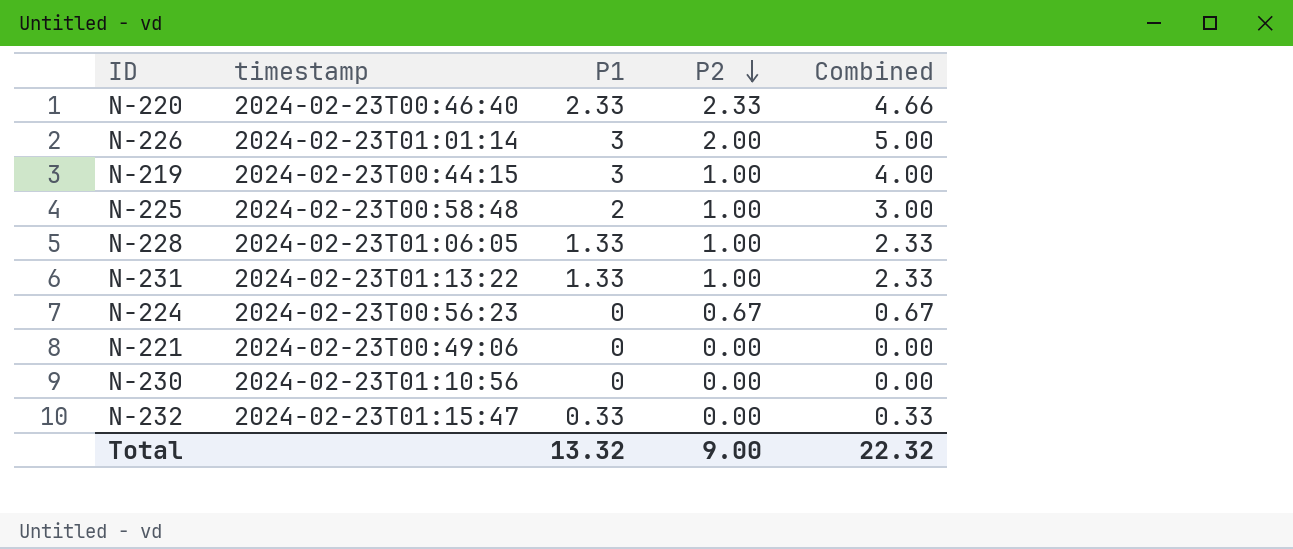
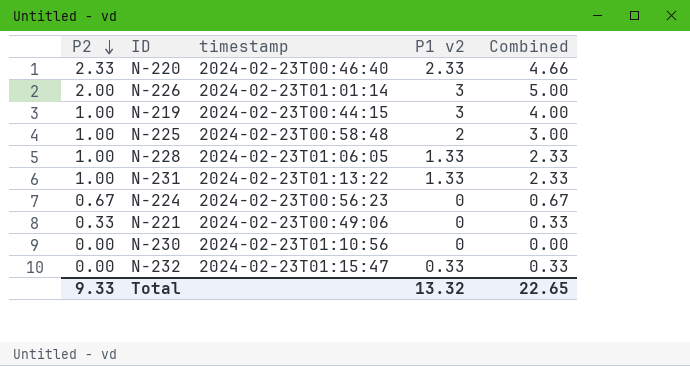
column P2 | position: 4 -> 1
column name: P1 -> P1 v2
N-221 | P2: 0.00 -> 0.33
N-221 | Combined: 0.00 -> 0.33
Total | P2: 9.00 -> 9.33
Total | Combined: 22.32 -> 22.65

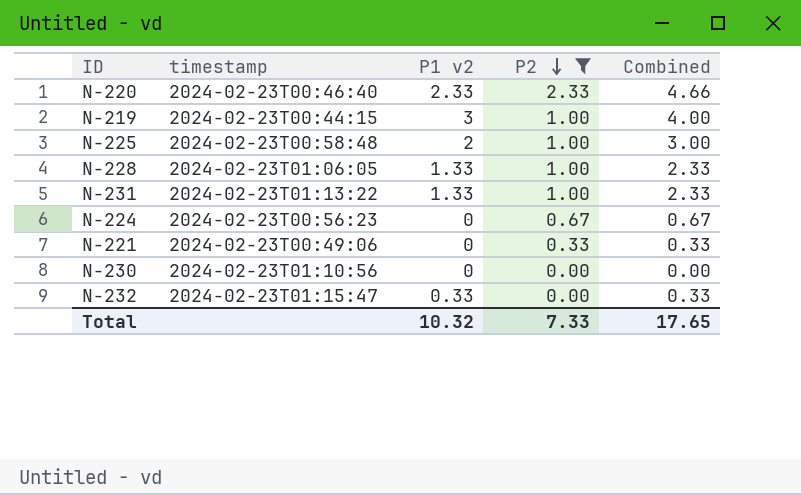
filter: none -> P2 != 2.00
column P2 | position: 1 -> 4
Total | P1 v2: 13.32 -> 10.32
Total | P2: 9.33 -> 7.33
Total | Combined: 22.65 -> 17.65

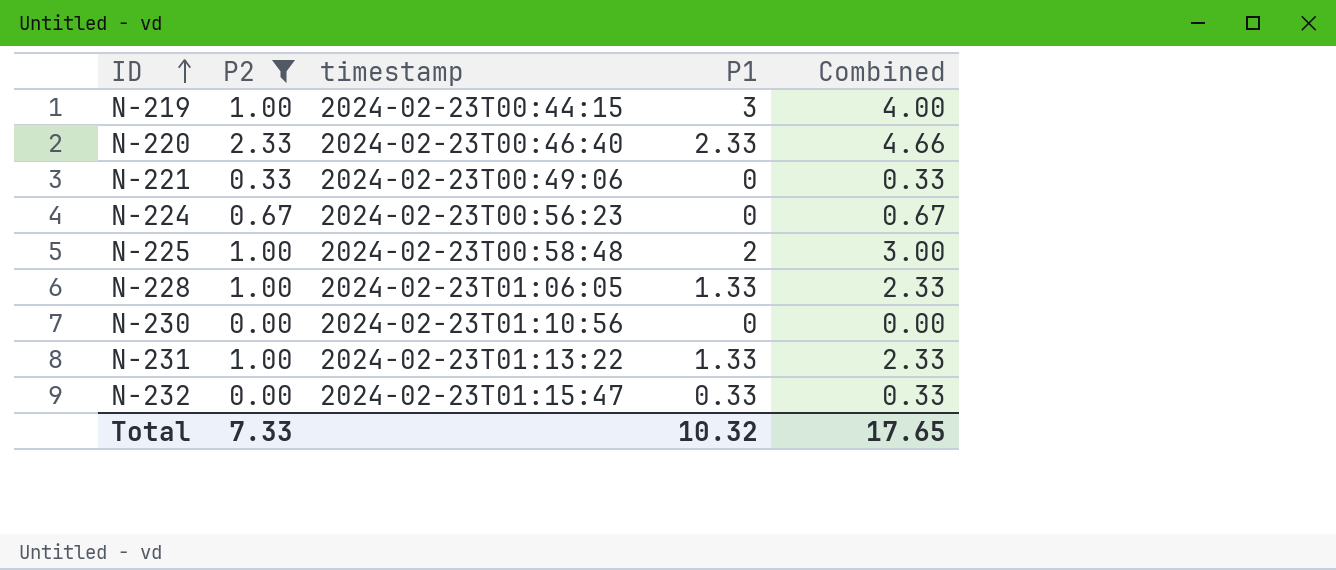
row order: P2 descending -> ID ascending
column P2 | position: 4 -> 2
column name: P1 v2 -> P1

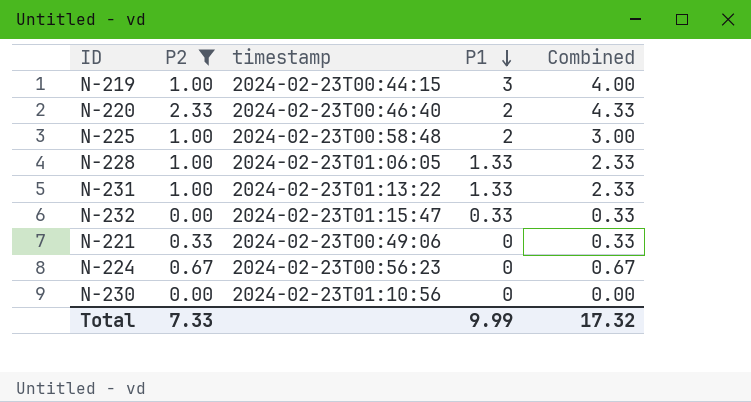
row order: ID ascending -> P1 descending
N-220 | P1: 2.33 -> 2
N-220 | Combined: 4.66 -> 4.33
Total | P1: 10.32 -> 9.99
Total | Combined: 17.65 -> 17.32

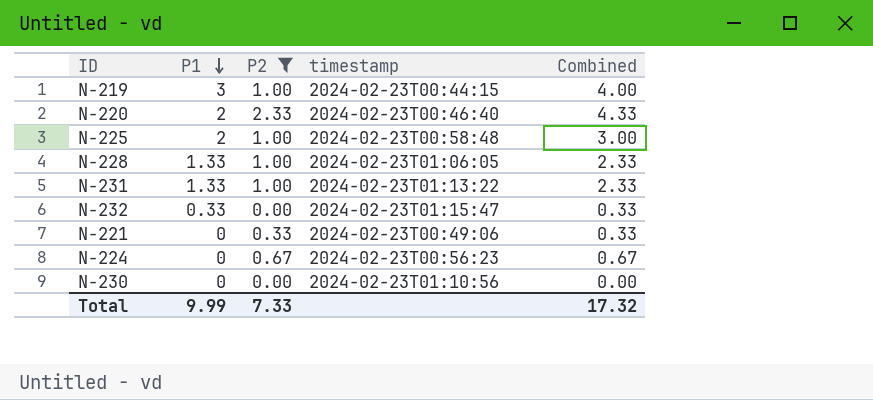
column P1 | position: 4 -> 2

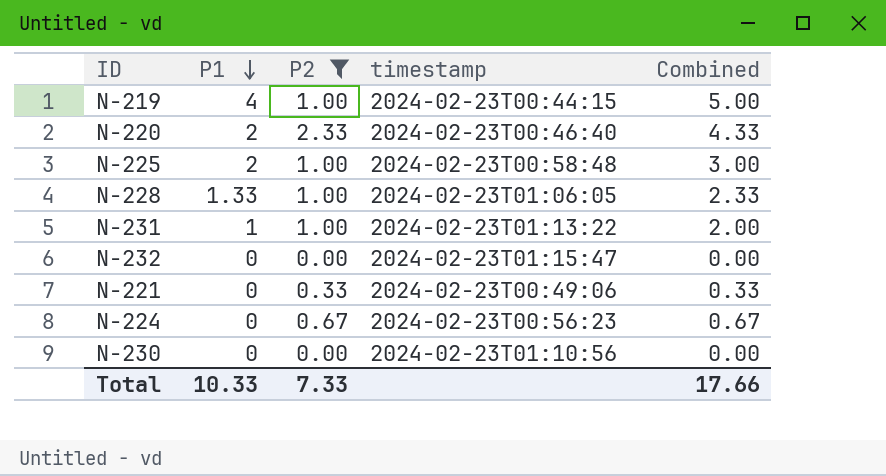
N-219 | P1: 3 -> 4
N-219 | Combined: 4.00 -> 5.00
N-231 | P1: 1.33 -> 1
N-231 | Combined: 2.33 -> 2.00
N-232 | P1: 0.33 -> 0
N-232 | Combined: 0.33 -> 0.00
Total | P1: 9.99 -> 10.33
Total | Combined: 17.32 -> 17.66

